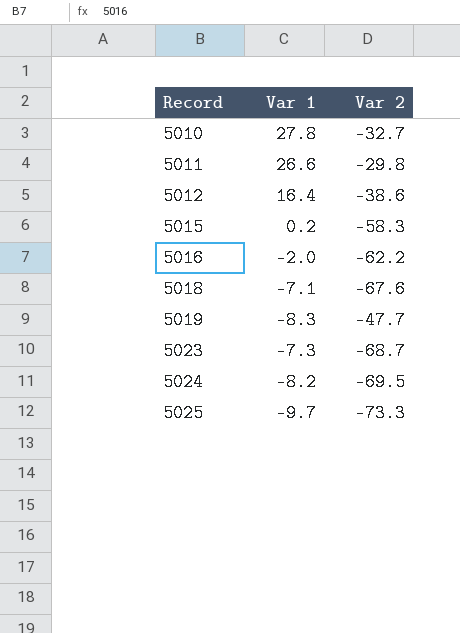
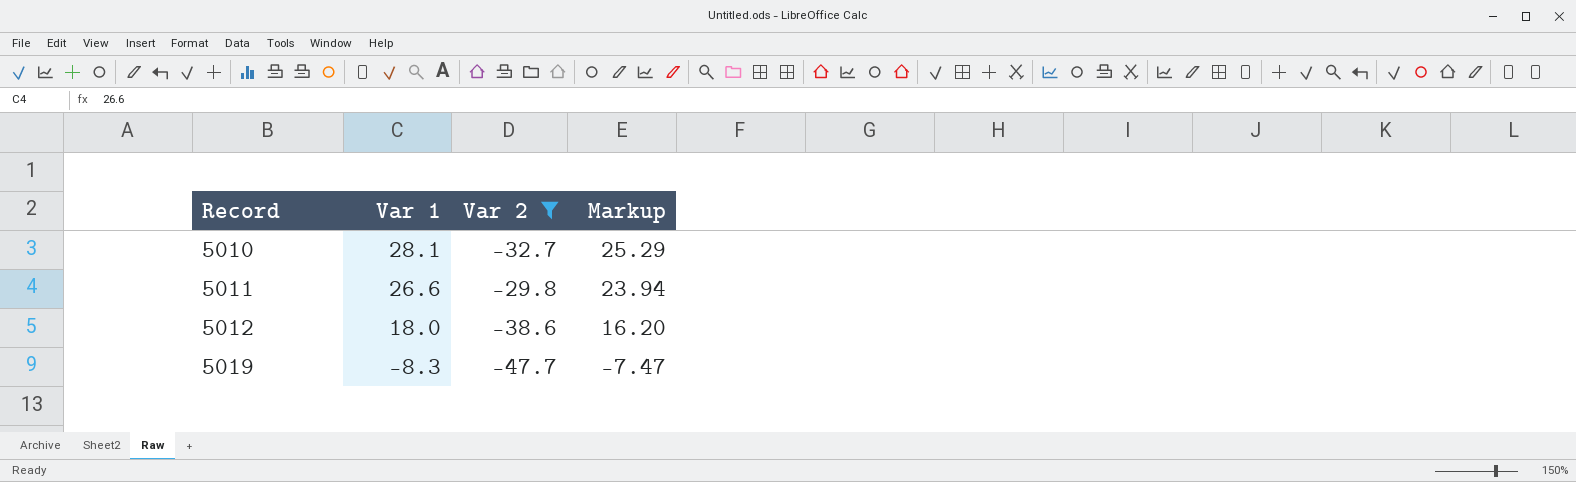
filter: none -> Var 2 >= -47.7
column Markup | formula: none -> [Var 1] * 0.9
5010 | Var 1: 27.8 -> 28.1
5012 | Var 1: 16.4 -> 18.0

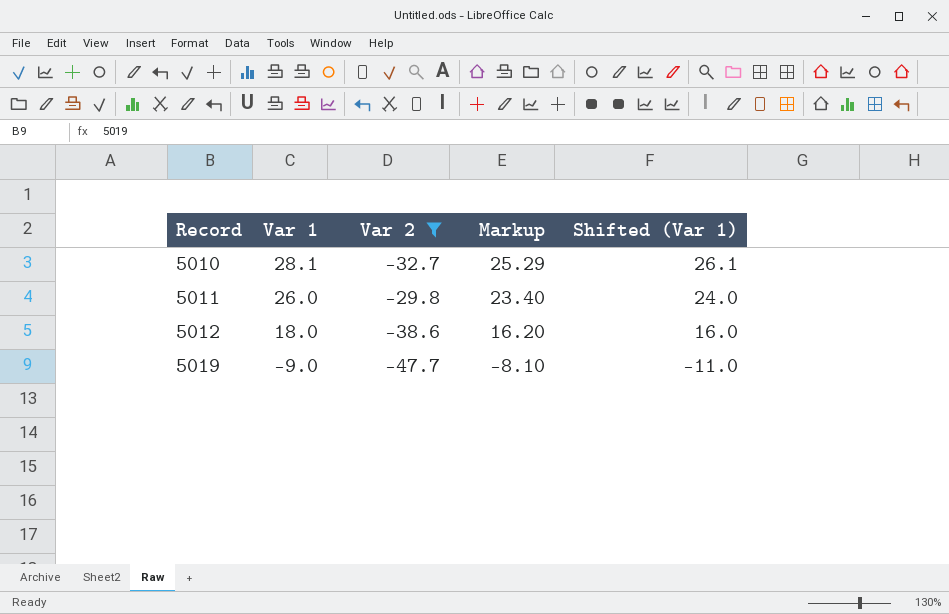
column Shifted (Var 1) | formula: none -> [Var 1] - 2
5011 | Var 1: 26.6 -> 26.0
5011 | Markup: 23.94 -> 23.40
5019 | Var 1: -8.3 -> -9.0
5019 | Markup: -7.47 -> -8.10

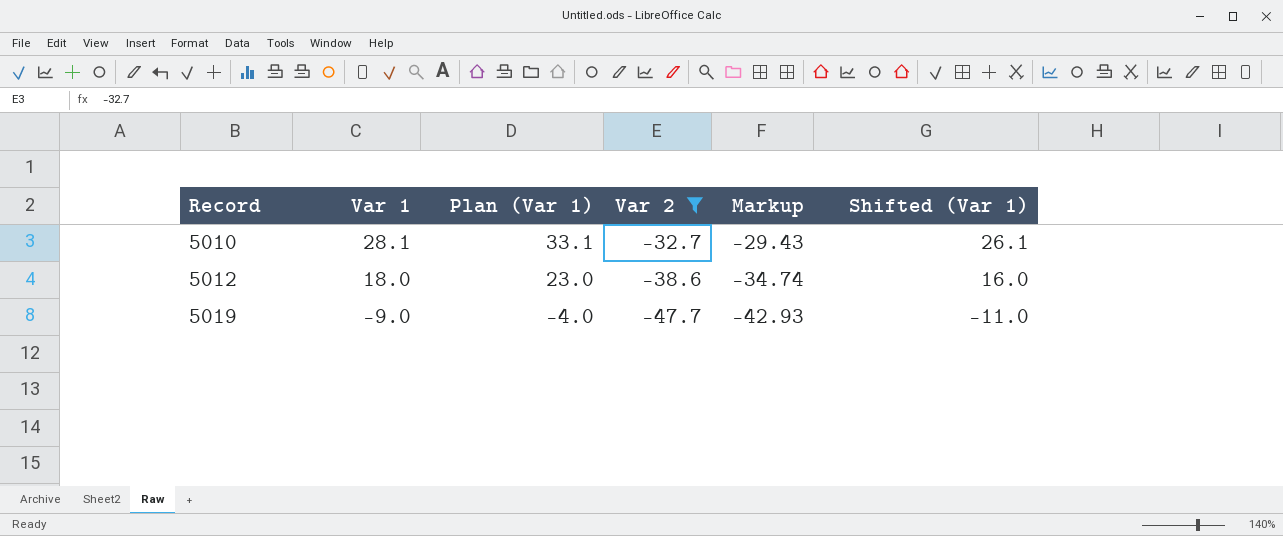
column Plan (Var 1) | formula: none -> [Var 1] + 5
column Markup | formula: [Var 1] * 0.9 -> [Var 2] * 0.9
row 5011: 26.0 | -29.8 | 23.40 | 24.0 -> none

